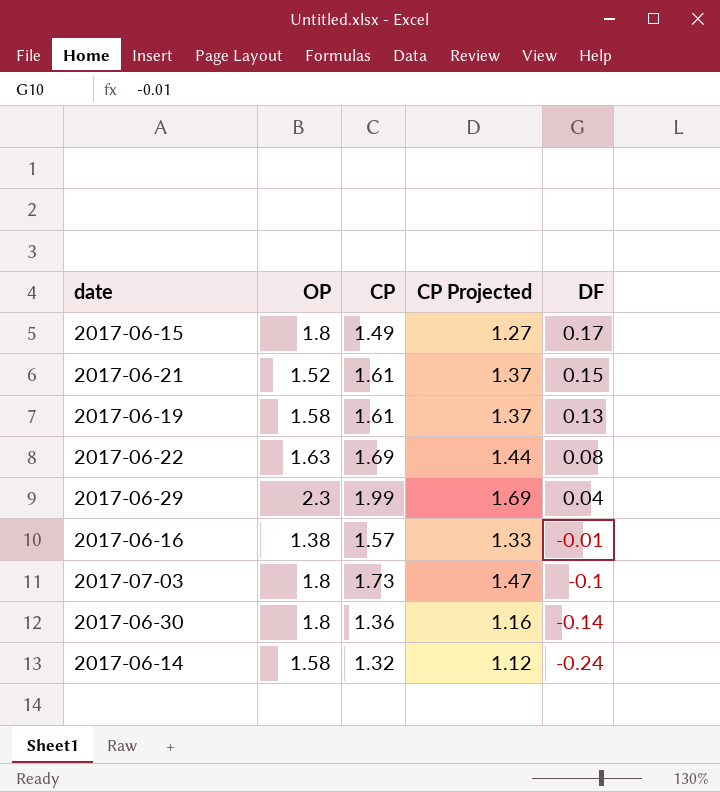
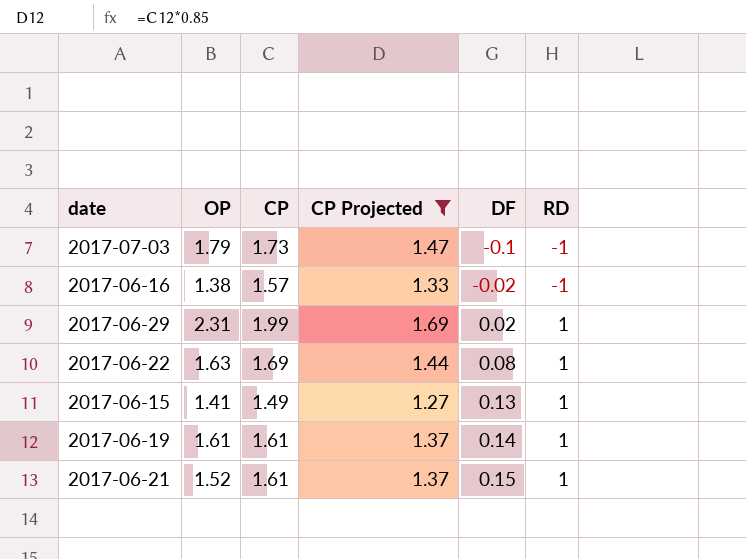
filter: none -> CP Projected >= 1.27
row order: DF descending -> DF ascending
column RD | position: none -> 6
2017-07-03 | OP: 1.8 -> 1.79
2017-06-16 | DF: -0.01 -> -0.02
2017-06-29 | OP: 2.3 -> 2.31
2017-06-29 | DF: 0.04 -> 0.02
2017-06-15 | OP: 1.8 -> 1.41
2017-06-15 | DF: 0.17 -> 0.13
2017-06-19 | OP: 1.58 -> 1.61
2017-06-19 | DF: 0.13 -> 0.14

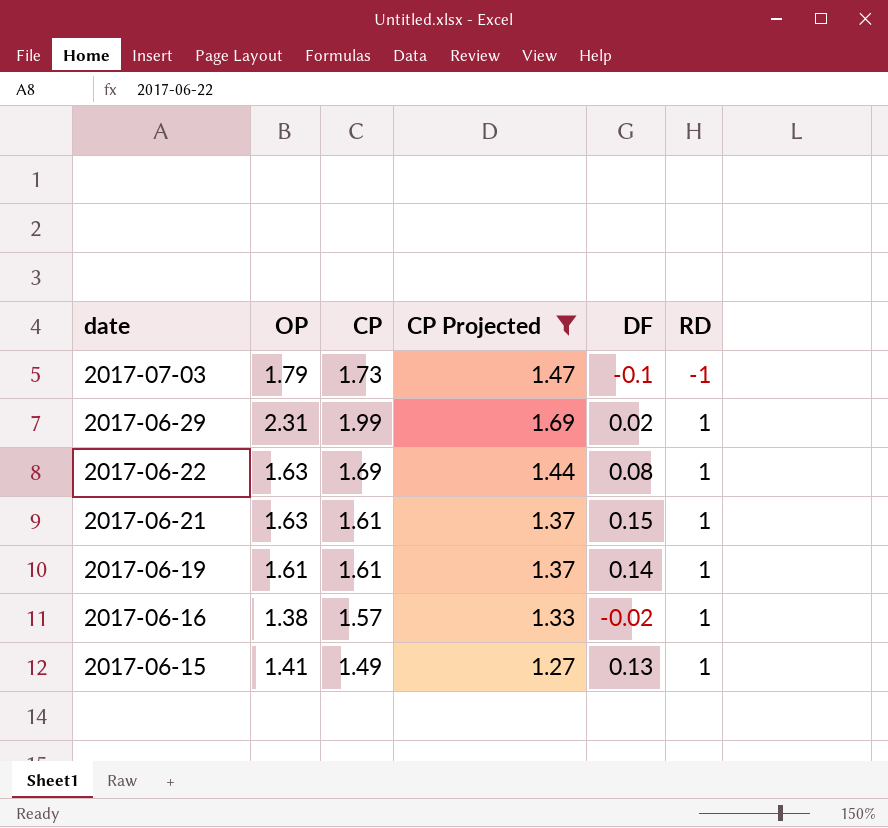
row order: DF ascending -> date descending
2017-06-21 | OP: 1.52 -> 1.63
2017-06-16 | RD: -1 -> 1

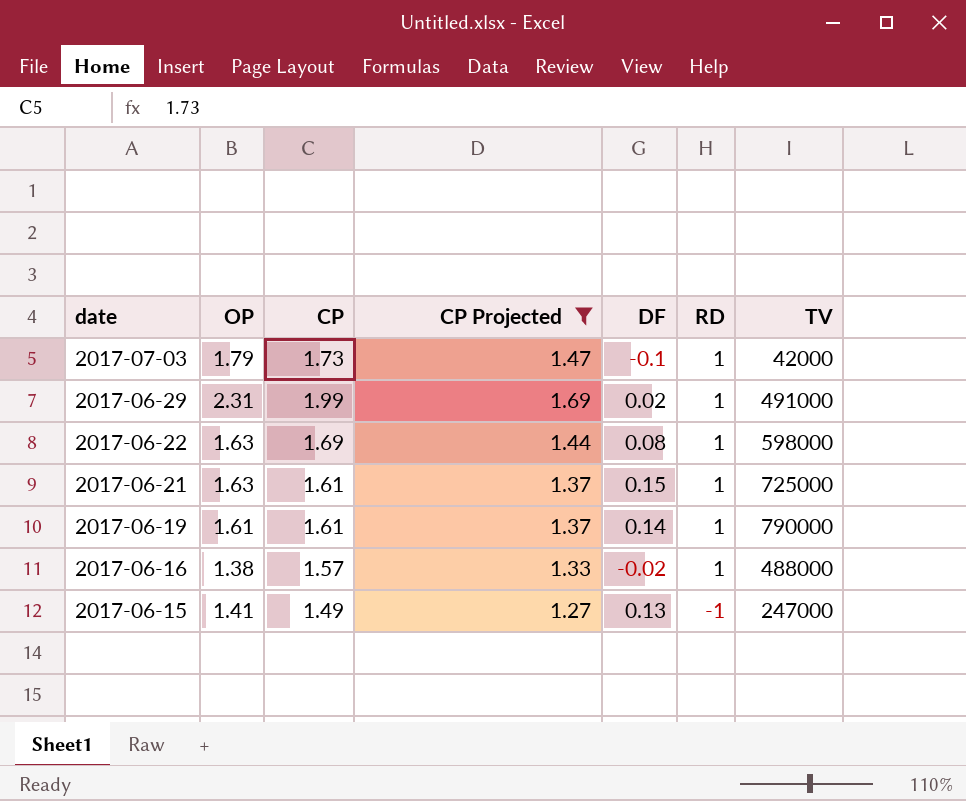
column TV | position: none -> 7
2017-07-03 | RD: -1 -> 1
2017-06-15 | RD: 1 -> -1

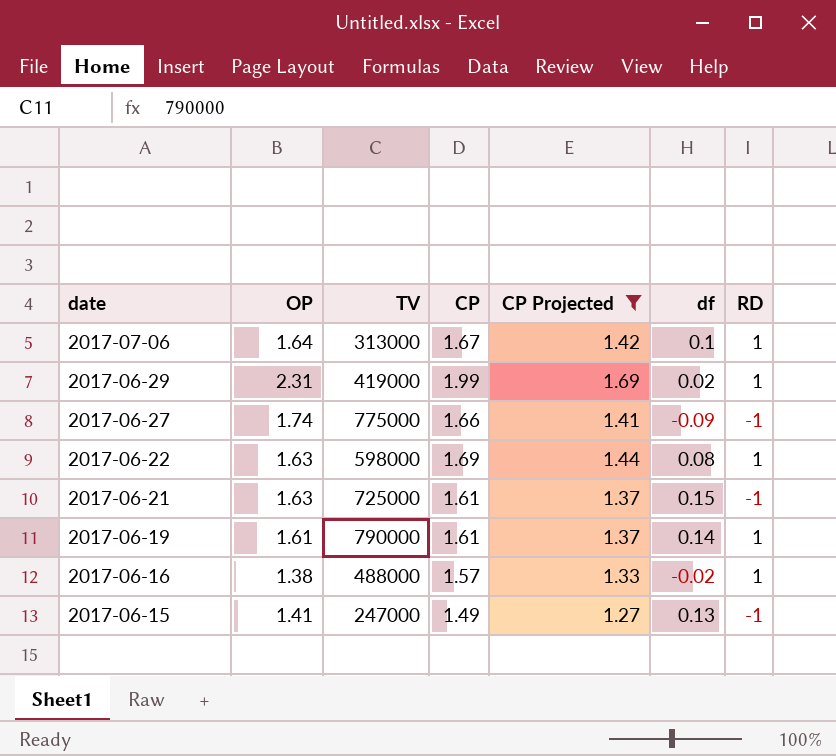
column TV | position: 7 -> 3
column name: DF -> df
row 2017-07-03: 1.79 | 1.73 | 1.47 | -0.1 | 1 | 42000 -> none
row 2017-07-06: none -> 1.64 | 313000 | 1.67 | 1.42 | 0.1 | 1
2017-06-29 | TV: 491000 -> 419000
row 2017-06-27: none -> 1.74 | 775000 | 1.66 | 1.41 | -0.09 | -1
2017-06-21 | RD: 1 -> -1

